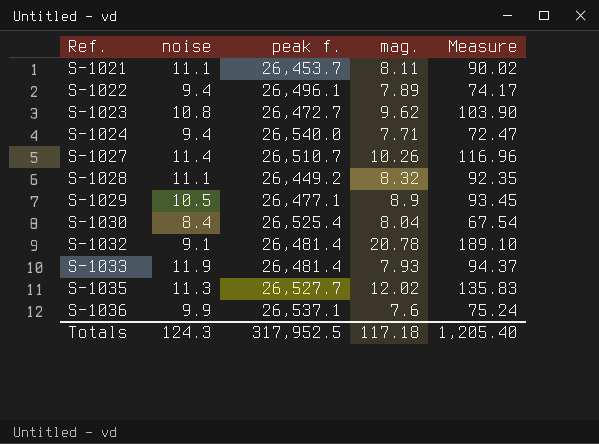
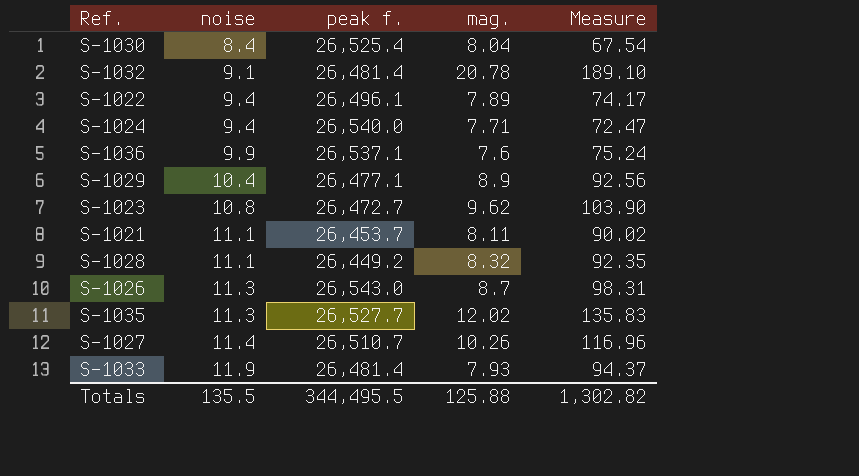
row order: Ref. ascending -> noise ascending
S-1029 | noise: 10.5 -> 10.4
S-1029 | Measure: 93.45 -> 92.56
row S-1026: none -> 11.3 | 26,543.0 | 8.7 | 98.31
Totals | noise: 124.3 -> 135.5
Totals | peak f.: 317,952.5 -> 344,495.5
Totals | mag.: 117.18 -> 125.88
Totals | Measure: 1,205.40 -> 1,302.82

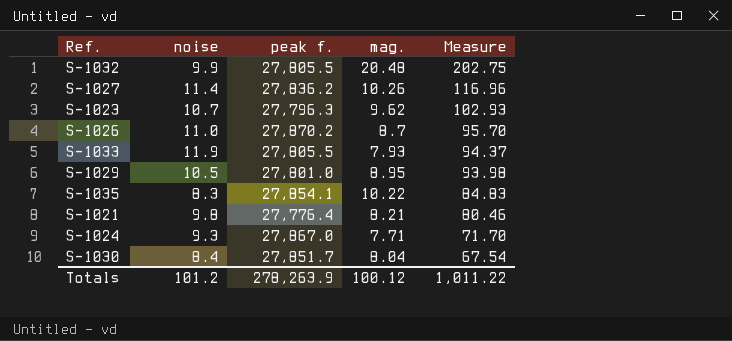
row order: noise ascending -> Measure descending
row S-1022: 9.4 | 26,496.1 | 7.89 | 74.17 -> none
row S-1036: 9.9 | 26,537.1 | 7.6 | 75.24 -> none
row S-1028: 11.1 | 26,449.2 | 8.32 | 92.35 -> none
S-1032 | noise: 9.1 -> 9.9
S-1032 | peak f.: 26,481.4 -> 27,805.5
S-1032 | mag.: 20.78 -> 20.48
S-1032 | Measure: 189.10 -> 202.75
S-1027 | peak f.: 26,510.7 -> 27,836.2
S-1023 | noise: 10.8 -> 10.7
S-1023 | peak f.: 26,472.7 -> 27,796.3
S-1023 | Measure: 103.90 -> 102.93
S-1026 | noise: 11.3 -> 11.0
S-1026 | peak f.: 26,543.0 -> 27,870.2
S-1026 | Measure: 98.31 -> 95.70
S-1033 | peak f.: 26,481.4 -> 27,805.5
S-1029 | noise: 10.4 -> 10.5
S-1029 | peak f.: 26,477.1 -> 27,801.0
S-1029 | mag.: 8.9 -> 8.95
S-1029 | Measure: 92.56 -> 93.98
S-1035 | noise: 11.3 -> 8.3
S-1035 | peak f.: 26,527.7 -> 27,854.1
S-1035 | mag.: 12.02 -> 10.22
S-1035 | Measure: 135.83 -> 84.83
S-1021 | noise: 11.1 -> 9.8
S-1021 | peak f.: 26,453.7 -> 27,776.4
S-1021 | mag.: 8.11 -> 8.21
S-1021 | Measure: 90.02 -> 80.46
S-1024 | noise: 9.4 -> 9.3
S-1024 | peak f.: 26,540.0 -> 27,867.0
S-1024 | Measure: 72.47 -> 71.70
S-1030 | peak f.: 26,525.4 -> 27,851.7
Totals | noise: 135.5 -> 101.2
Totals | peak f.: 344,495.5 -> 278,263.9
Totals | mag.: 125.88 -> 100.12
Totals | Measure: 1,302.82 -> 1,011.22

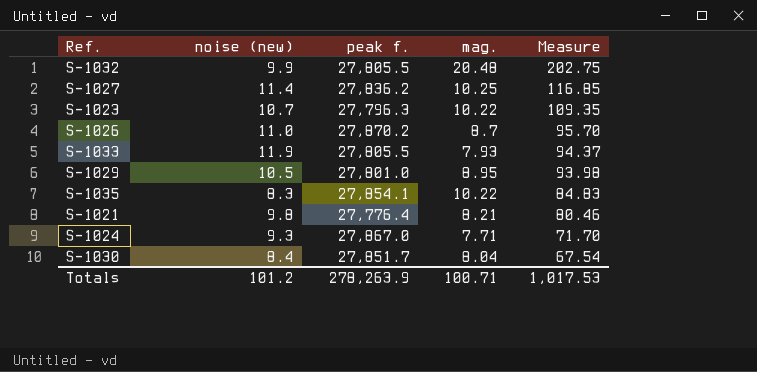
column name: noise -> noise (new)
S-1027 | mag.: 10.26 -> 10.25
S-1027 | Measure: 116.96 -> 116.85
S-1023 | mag.: 9.62 -> 10.22
S-1023 | Measure: 102.93 -> 109.35
Totals | mag.: 100.12 -> 100.71
Totals | Measure: 1,011.22 -> 1,017.53

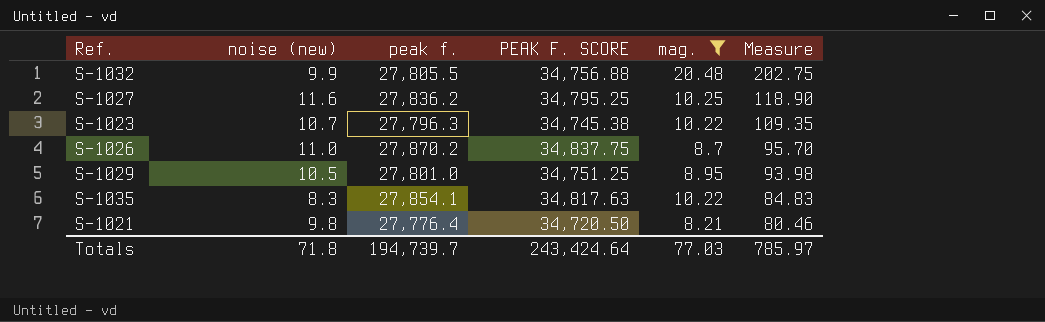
filter: none -> mag. >= 8.21
column PEAK F. SCORE | formula: none -> [peak f.] * 1.25
S-1027 | noise (new): 11.4 -> 11.6
S-1027 | Measure: 116.85 -> 118.90
Totals | noise (new): 101.2 -> 71.8
Totals | peak f.: 278,263.9 -> 194,739.7
Totals | mag.: 100.71 -> 77.03
Totals | Measure: 1,017.53 -> 785.97

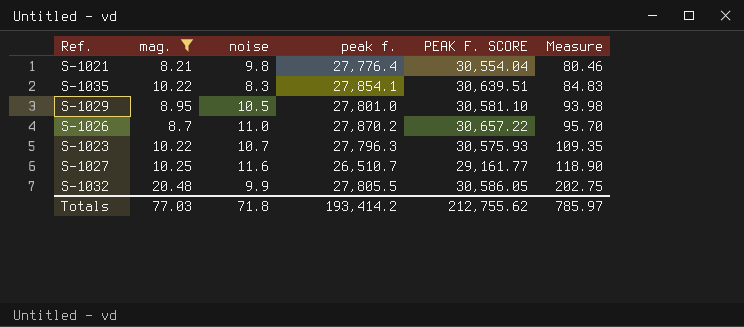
row order: Measure descending -> Measure ascending
column mag. | position: 5 -> 2
column name: noise (new) -> noise
column PEAK F. SCORE | formula: [peak f.] * 1.25 -> [peak f.] * 1.1
S-1027 | peak f.: 27,836.2 -> 26,510.7
Totals | peak f.: 194,739.7 -> 193,414.2
Totals | PEAK F. SCORE: 243,424.64 -> 212,755.62

